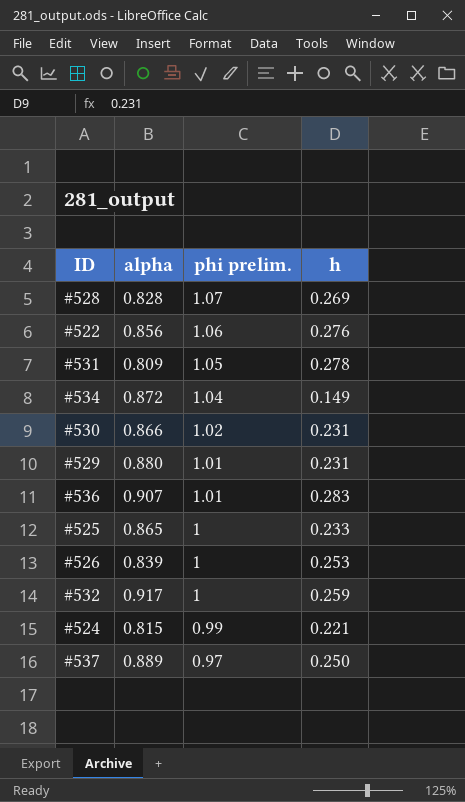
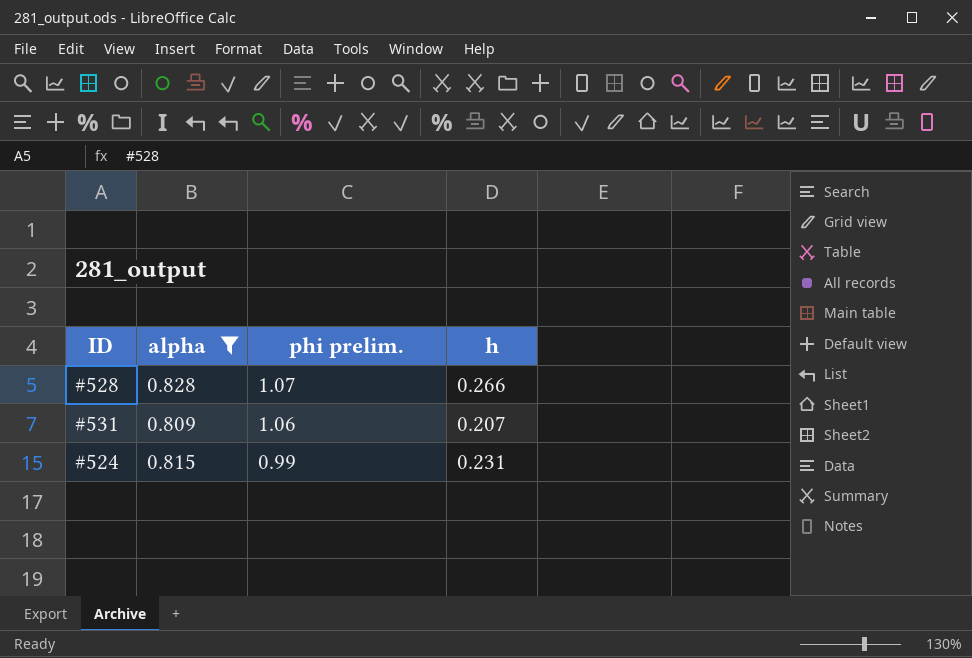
filter: none -> alpha <= 0.828
#528 | h: 0.269 -> 0.266
#531 | phi prelim.: 1.05 -> 1.06
#531 | h: 0.278 -> 0.207
#524 | h: 0.221 -> 0.231

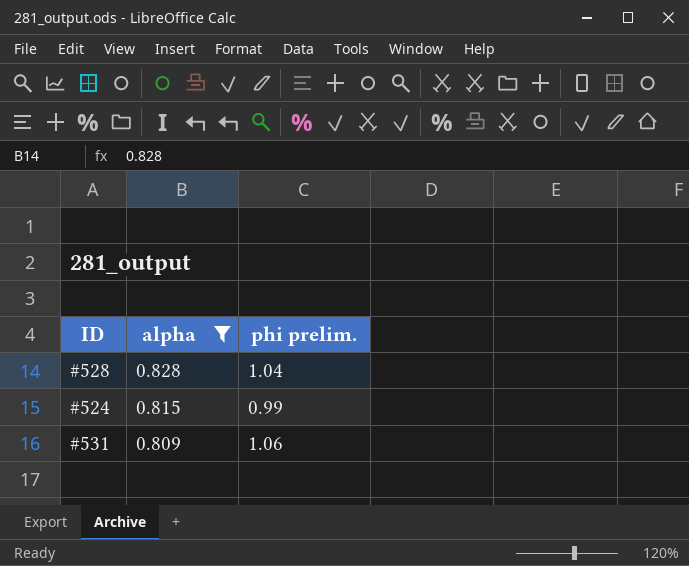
row order: phi prelim. descending -> alpha descending
column h | position: 4 -> none
#528 | phi prelim.: 1.07 -> 1.04

